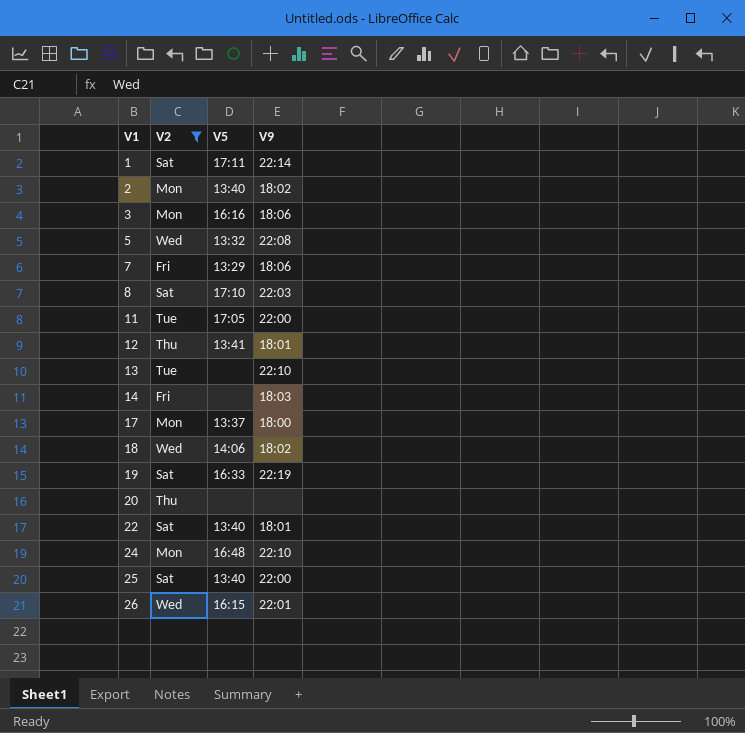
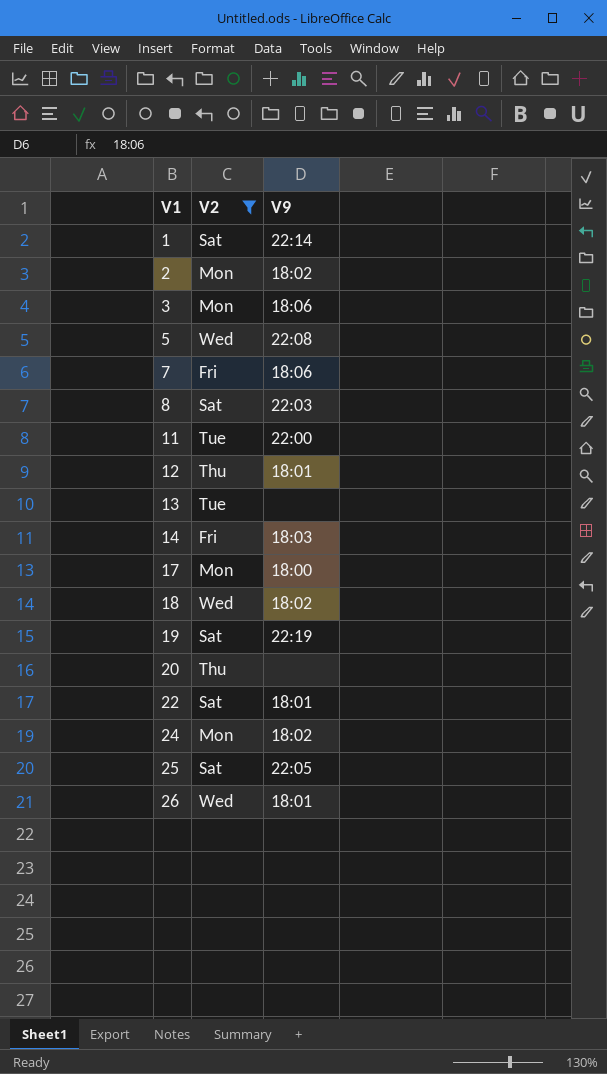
column V5 | position: 3 -> none
13 | V9: 22:10 -> none
24 | V9: 22:10 -> 18:02
25 | V9: 22:00 -> 22:05
26 | V9: 22:01 -> 18:01

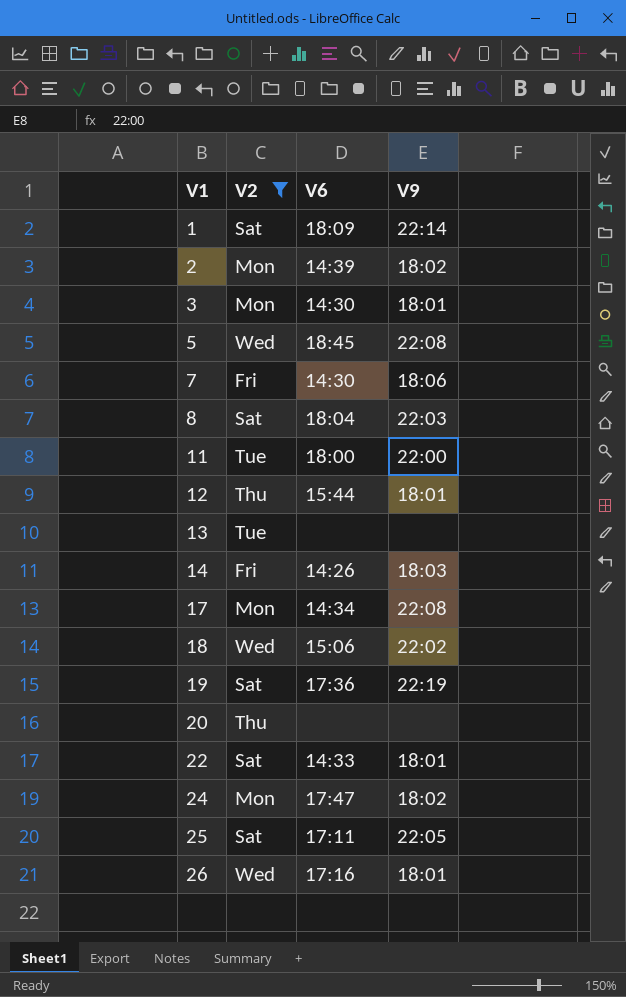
column V6 | position: none -> 3
3 | V9: 18:06 -> 18:01
17 | V9: 18:00 -> 22:08
18 | V9: 18:02 -> 22:02

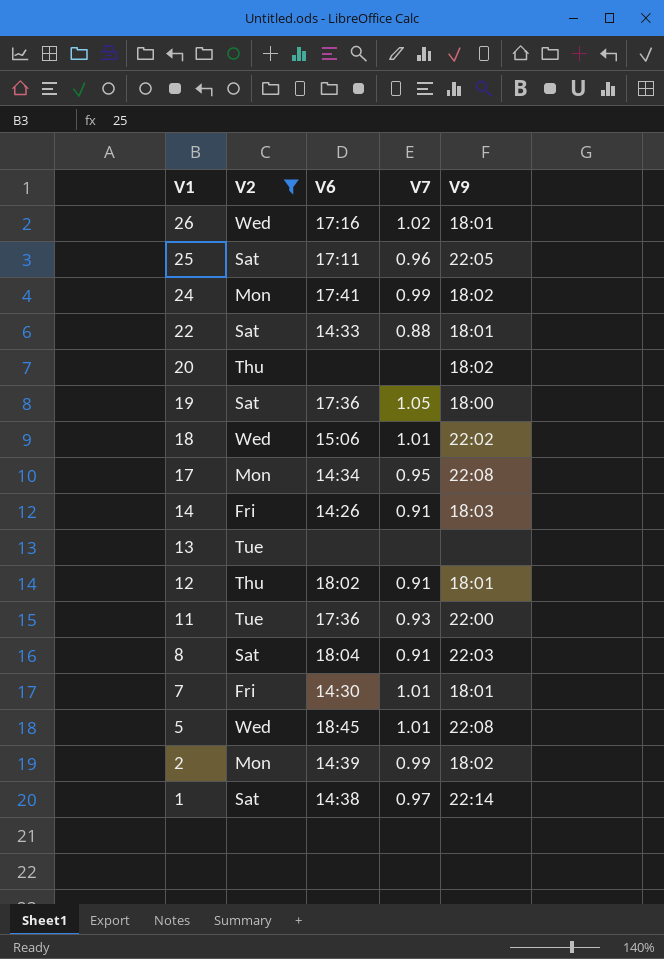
row order: V1 ascending -> V1 descending
column V7 | position: none -> 4
row 3: Mon | 14:30 | 18:01 -> none
24 | V6: 17:47 -> 17:41
20 | V9: none -> 18:02
19 | V9: 22:19 -> 18:00
12 | V6: 15:44 -> 18:02
11 | V6: 18:00 -> 17:36
7 | V9: 18:06 -> 18:01
1 | V6: 18:09 -> 14:38

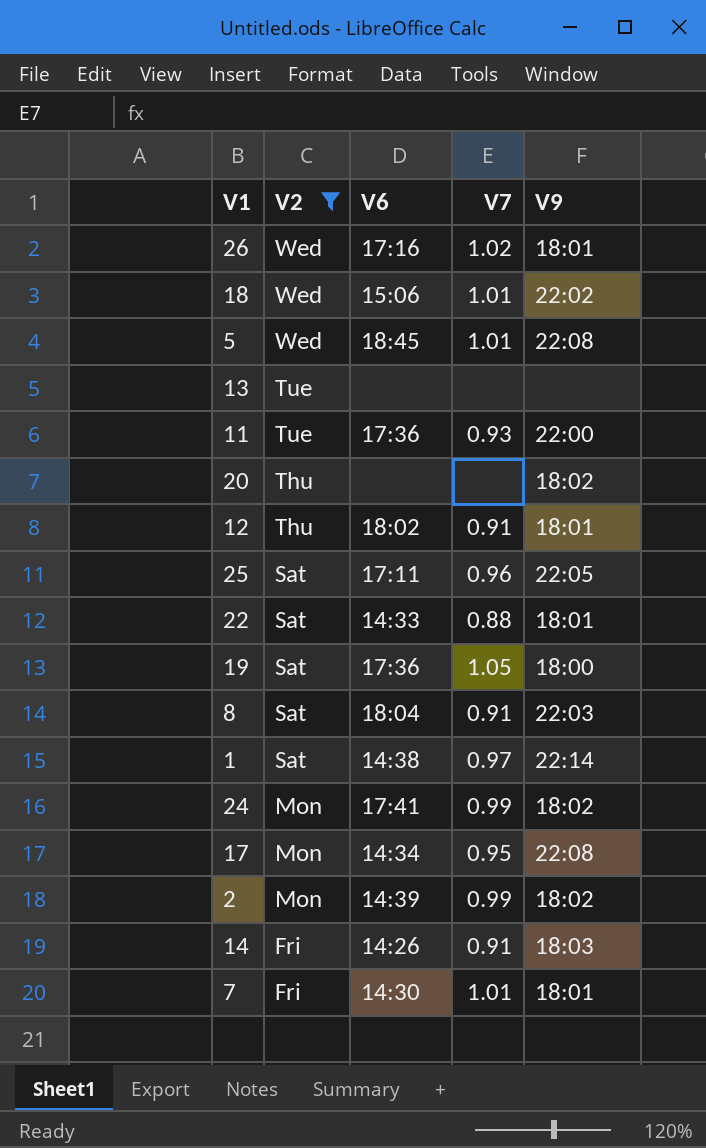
row order: V1 descending -> V2 descending

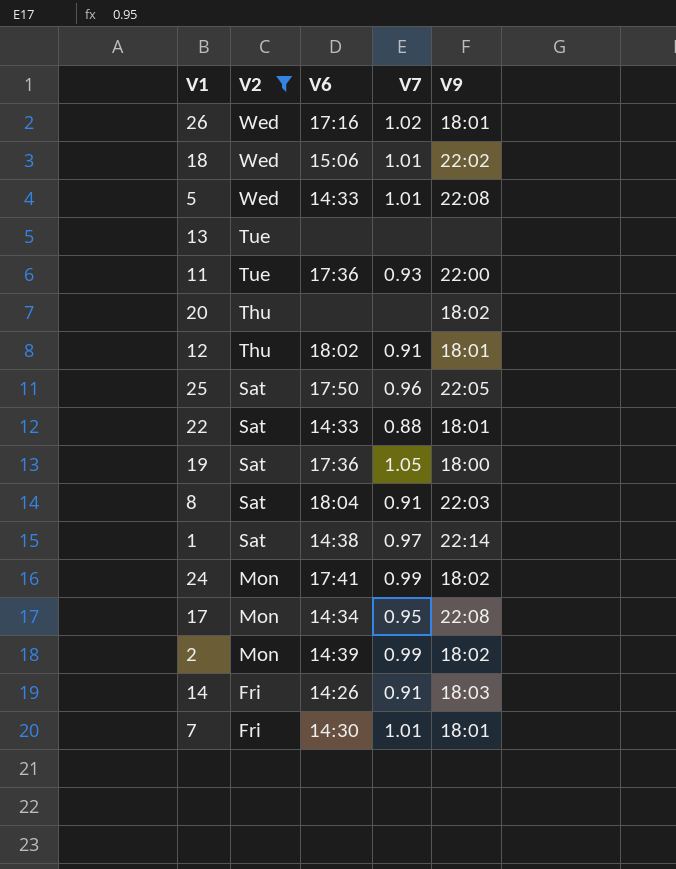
5 | V6: 18:45 -> 14:33
25 | V6: 17:11 -> 17:50

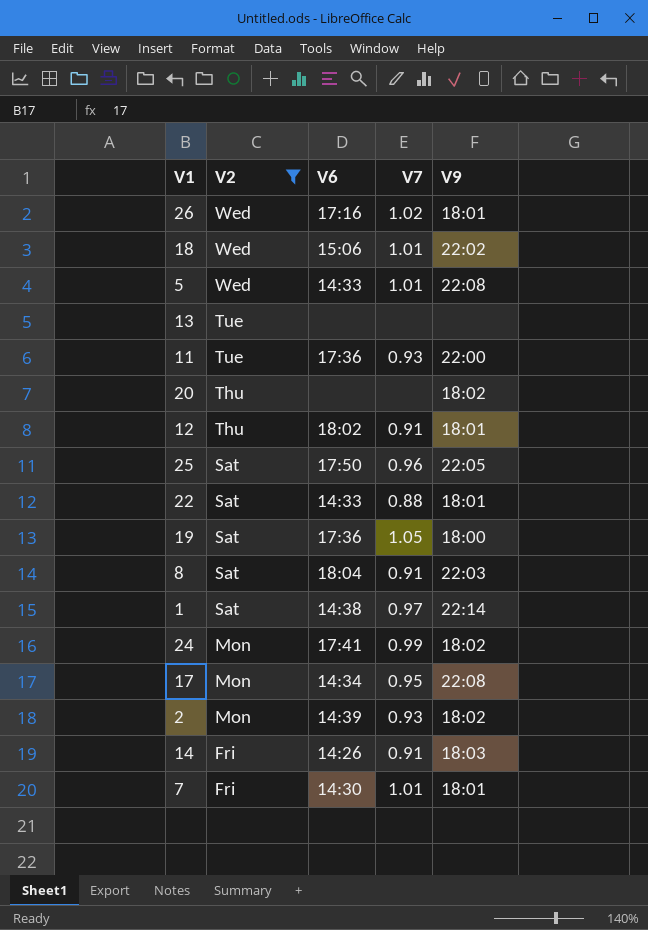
2 | V7: 0.99 -> 0.93

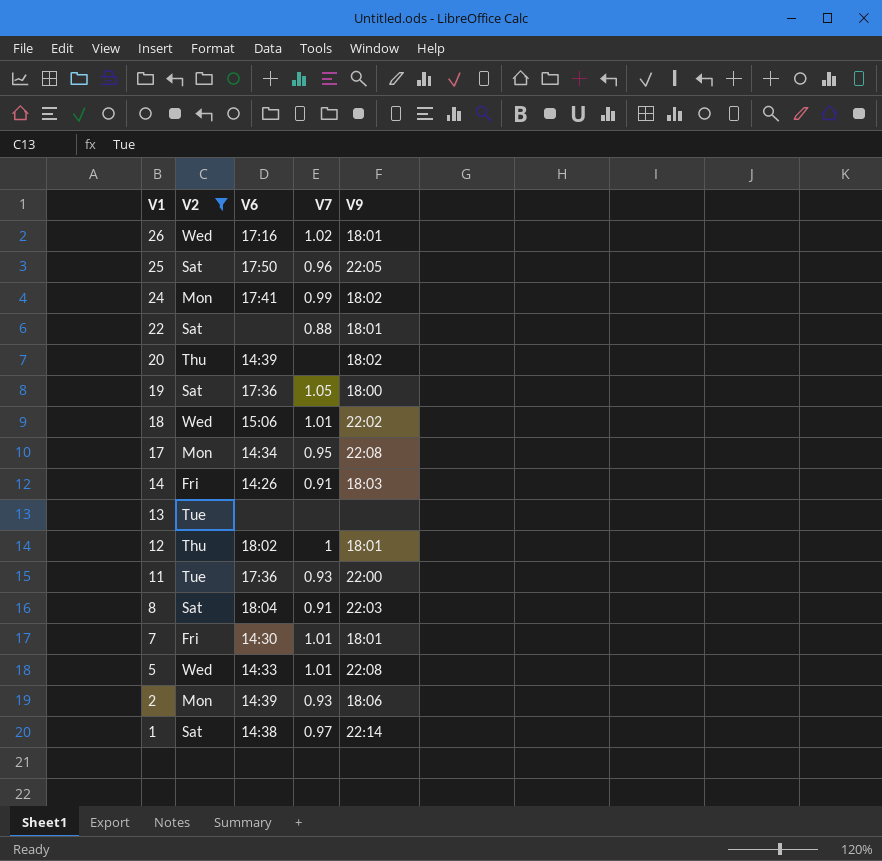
row order: V2 descending -> V1 descending
22 | V6: 14:33 -> none
20 | V6: none -> 14:39
12 | V7: 0.91 -> 1
2 | V9: 18:02 -> 18:06

